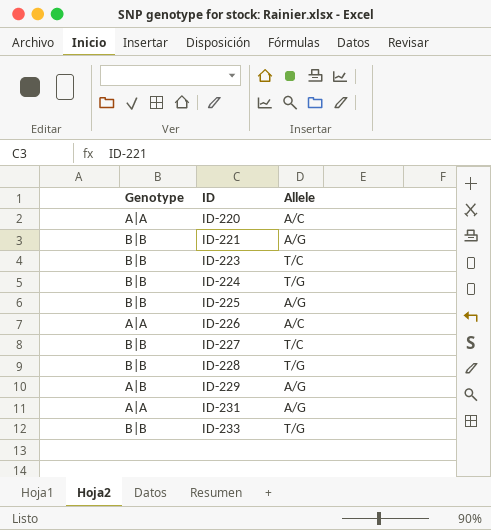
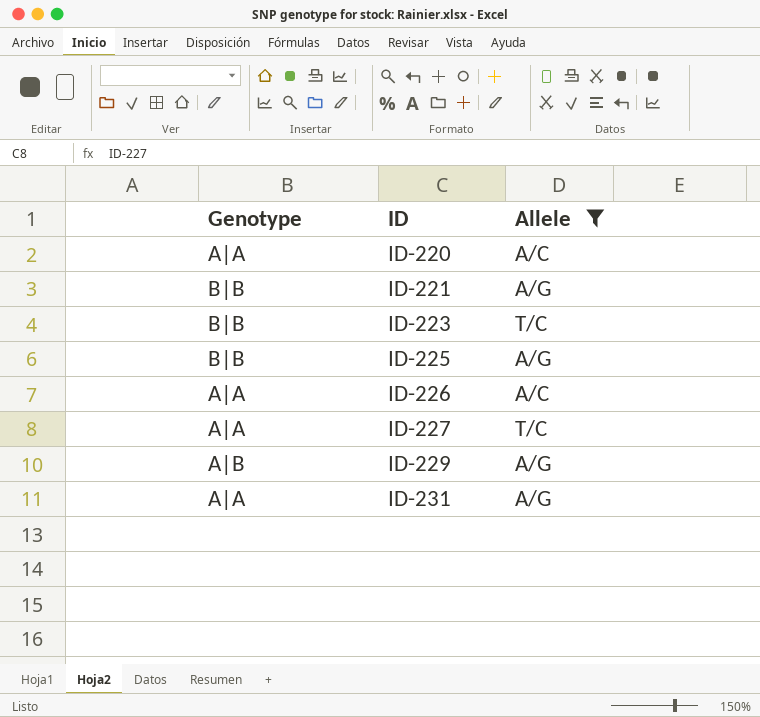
filter: none -> Allele != T/G
ID-227 | Genotype: B|B -> A|A

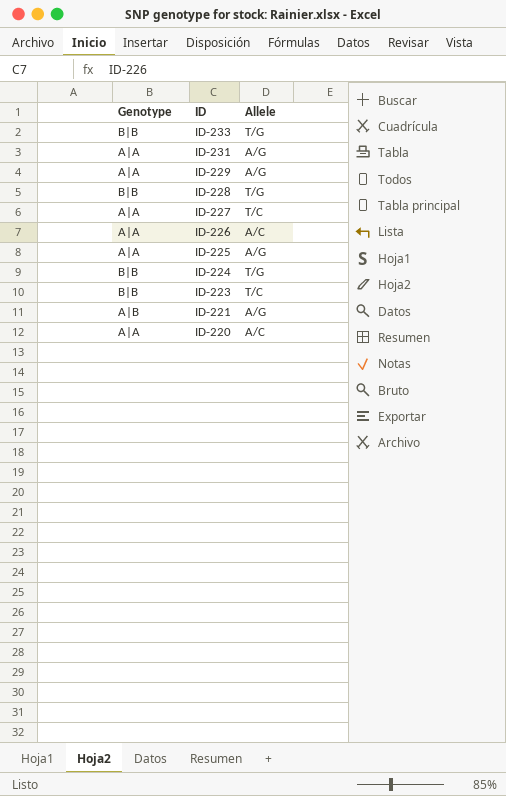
filter: Allele != T/G -> none
row order: ID ascending -> ID descending
ID-229 | Genotype: A|B -> A|A
ID-225 | Genotype: B|B -> A|A
ID-221 | Genotype: B|B -> A|B

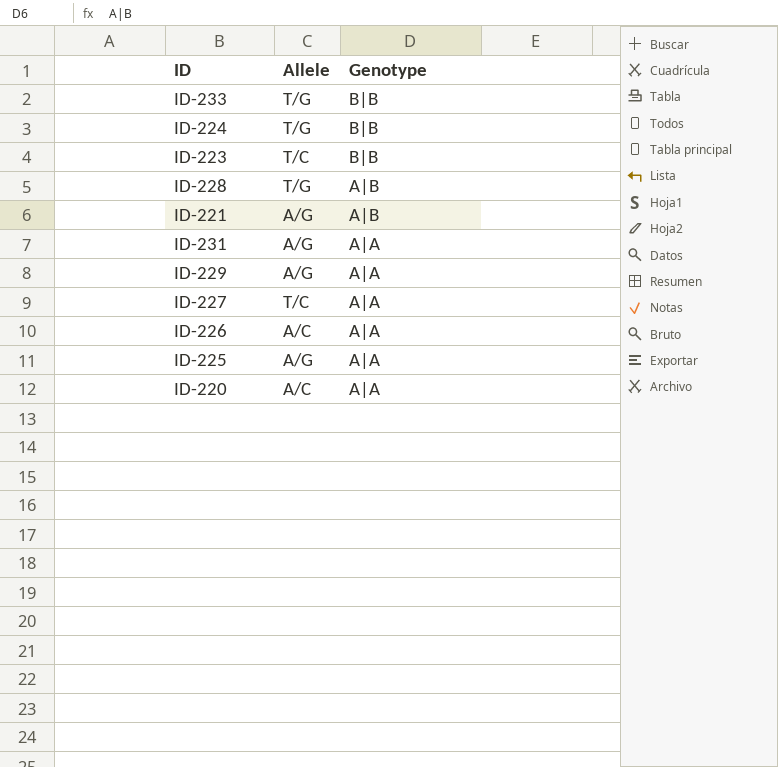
row order: ID descending -> Genotype descending
column Genotype | position: 1 -> 3
ID-228 | Genotype: B|B -> A|B

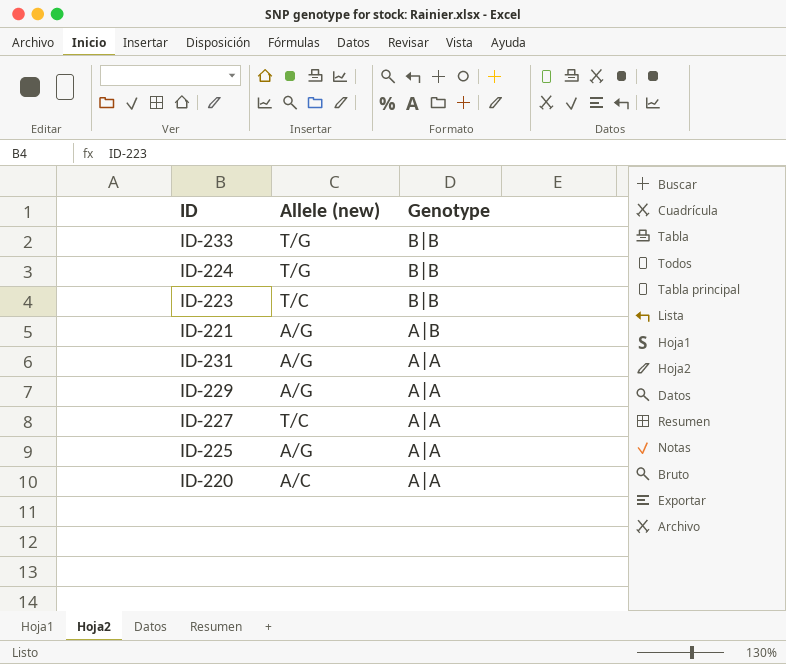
column name: Allele -> Allele (new)
row ID-228: T/G | A|B -> none
row ID-226: A/C | A|A -> none

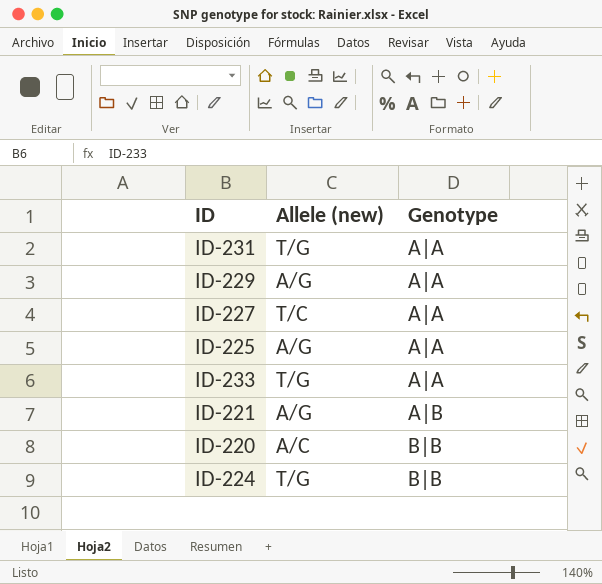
row order: Genotype descending -> Genotype ascending
row ID-223: T/C | B|B -> none
ID-231 | Allele (new): A/G -> T/G
ID-233 | Genotype: B|B -> A|A
ID-220 | Genotype: A|A -> B|B

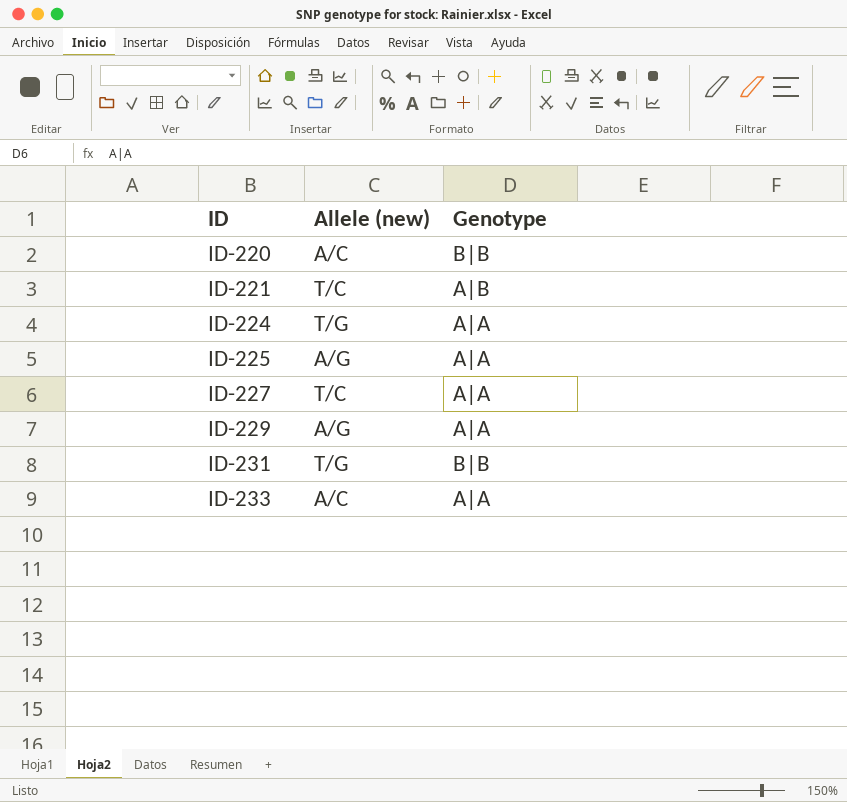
row order: Genotype ascending -> ID ascending
ID-221 | Allele (new): A/G -> T/C
ID-224 | Genotype: B|B -> A|A
ID-231 | Genotype: A|A -> B|B
ID-233 | Allele (new): T/G -> A/C

